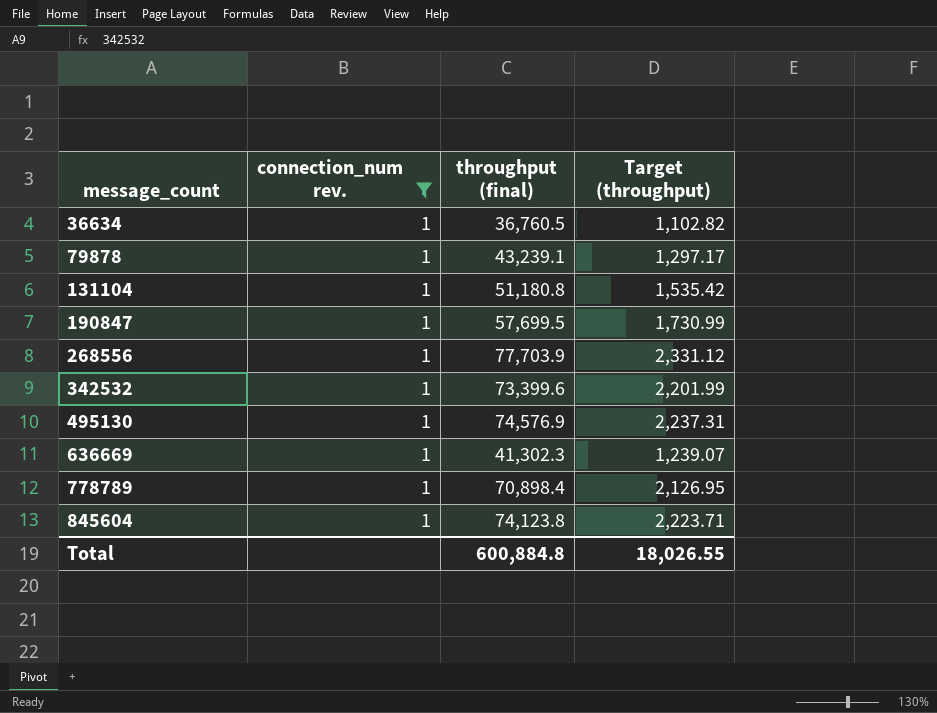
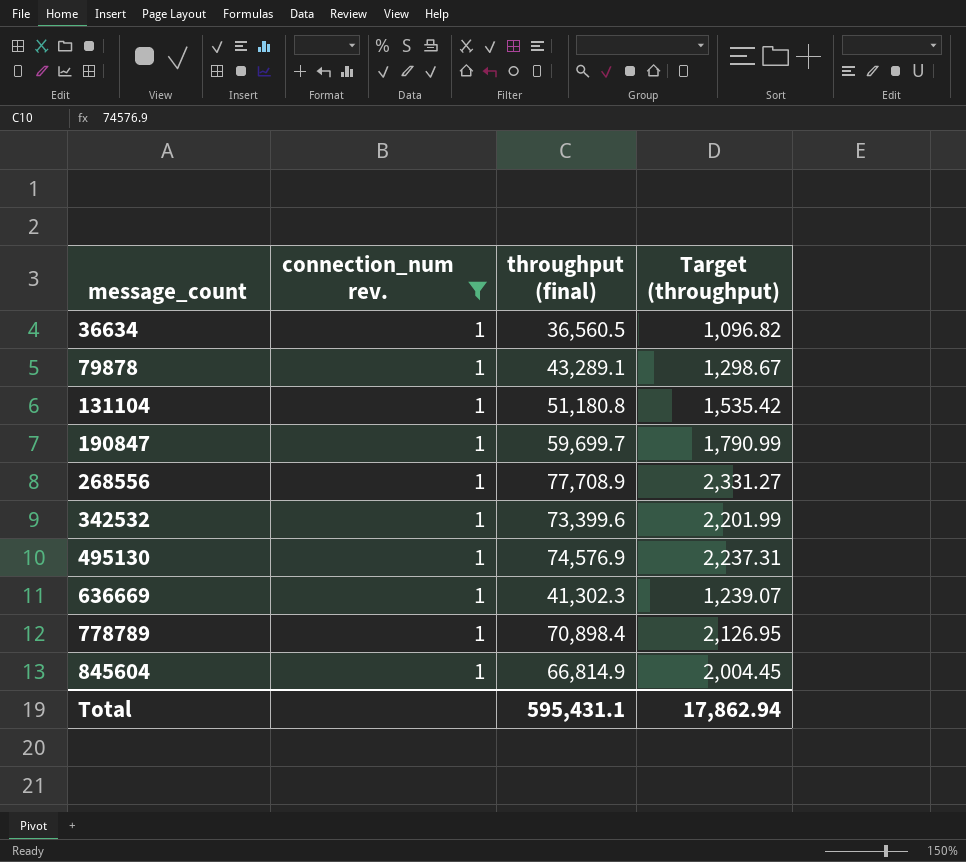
36634 | throughput (final): 36,760.5 -> 36,560.5
36634 | Target (throughput): 1,102.82 -> 1,096.82
79878 | throughput (final): 43,239.1 -> 43,289.1
79878 | Target (throughput): 1,297.17 -> 1,298.67
190847 | throughput (final): 57,699.5 -> 59,699.7
190847 | Target (throughput): 1,730.99 -> 1,790.99
268556 | throughput (final): 77,703.9 -> 77,708.9
268556 | Target (throughput): 2,331.12 -> 2,331.27
845604 | throughput (final): 74,123.8 -> 66,814.9
845604 | Target (throughput): 2,223.71 -> 2,004.45
Total | throughput (final): 600,884.8 -> 595,431.1
Total | Target (throughput): 18,026.55 -> 17,862.94

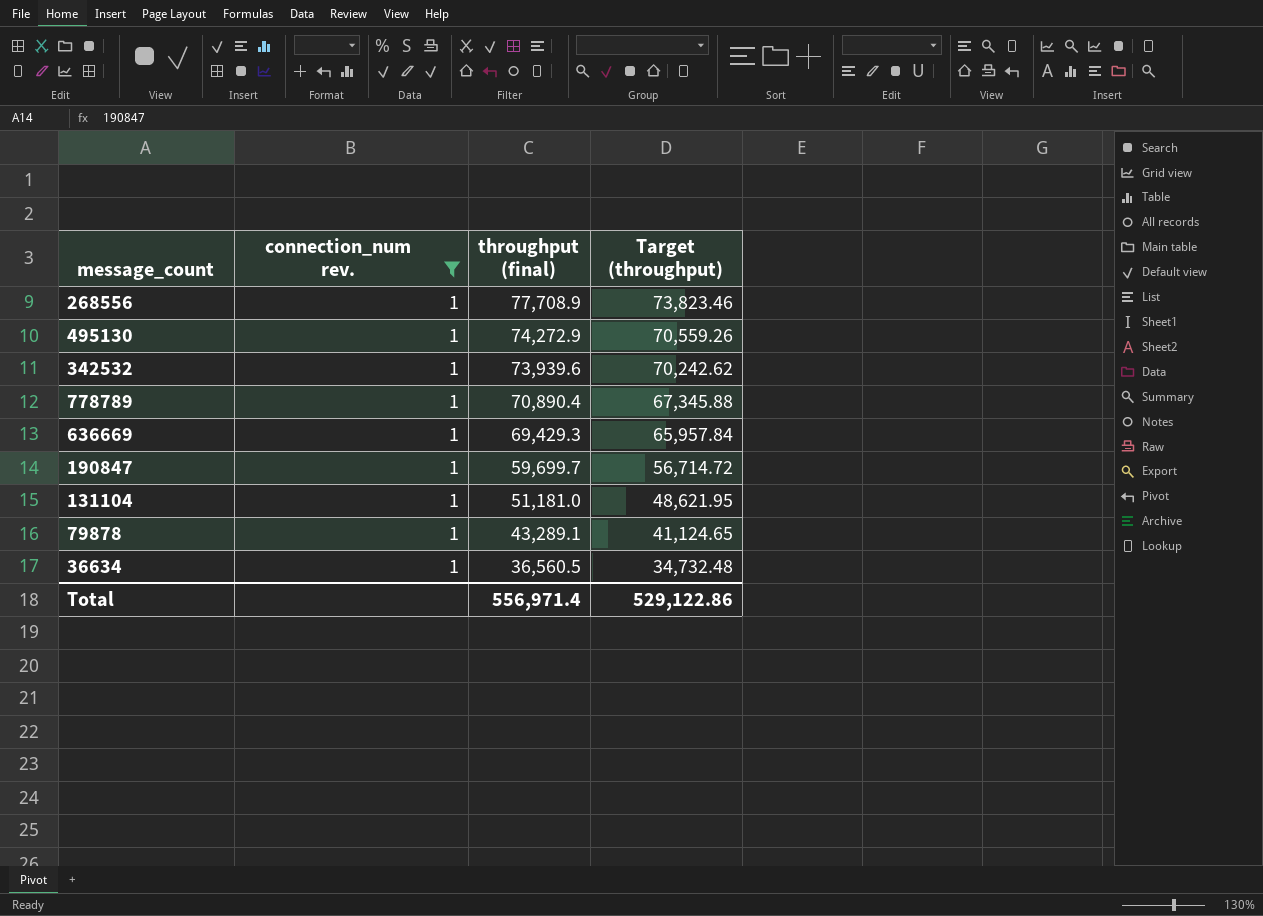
row order: message_count ascending -> throughput (final) descending
column Target (throughput) | formula: [throughput (final)] * 0.03 -> [throughput (final)] * 0.95
row 845604: 1 | 66,814.9 | 2,004.45 -> none
495130 | throughput (final): 74,576.9 -> 74,272.9
342532 | throughput (final): 73,399.6 -> 73,939.6
778789 | throughput (final): 70,898.4 -> 70,890.4
636669 | throughput (final): 41,302.3 -> 69,429.3
131104 | throughput (final): 51,180.8 -> 51,181.0
Total | throughput (final): 595,431.1 -> 556,971.4
Total | Target (throughput): 17,862.94 -> 529,122.86

